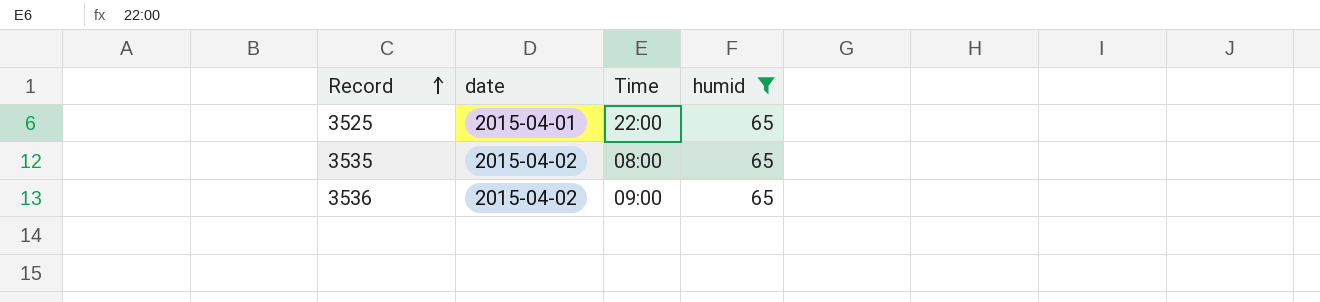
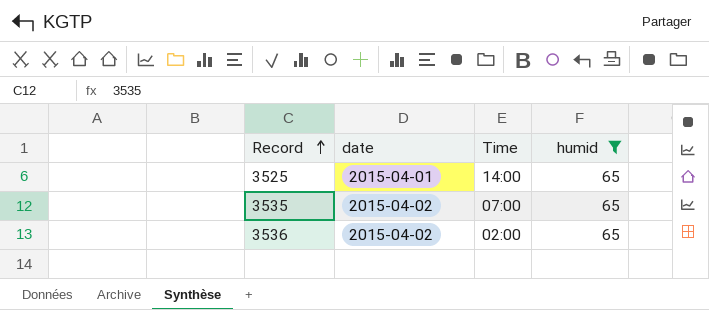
3525 | Time: 22:00 -> 14:00
3535 | Time: 08:00 -> 07:00
3536 | Time: 09:00 -> 02:00

